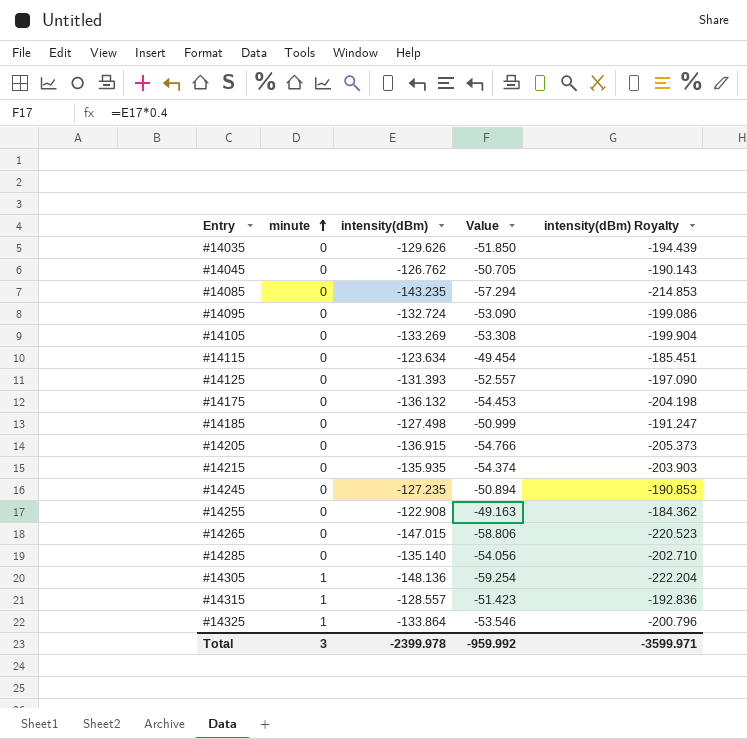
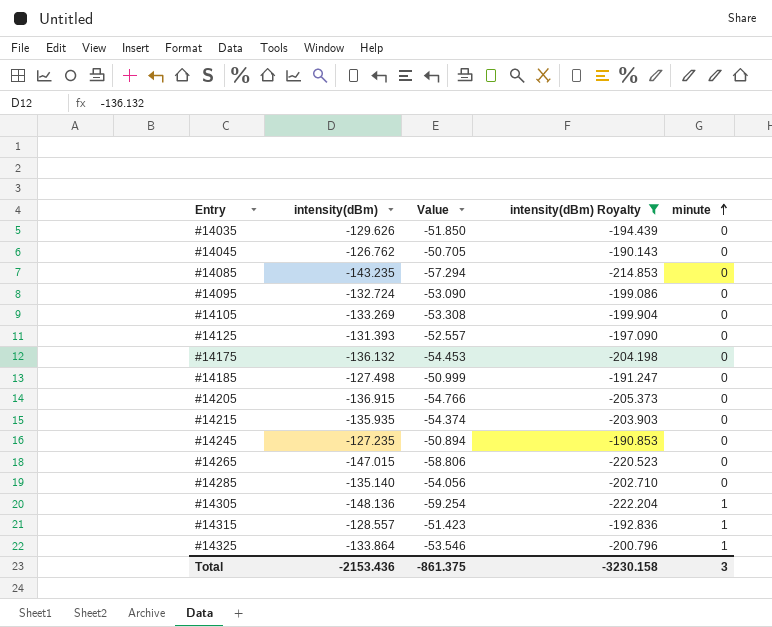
filter: none -> intensity(dBm) Royalty <= -190.143
column minute | position: 2 -> 5
Total | intensity(dBm): -2399.978 -> -2153.436
Total | Value: -959.992 -> -861.375
Total | intensity(dBm) Royalty: -3599.971 -> -3230.158

